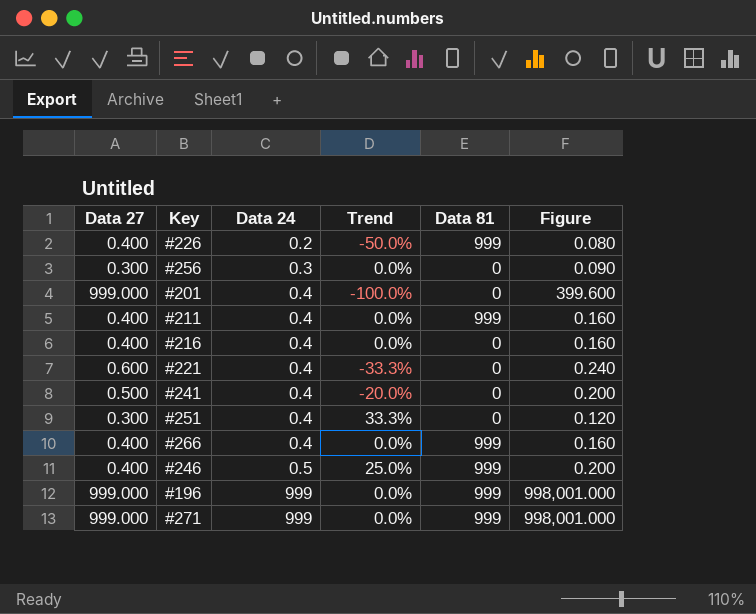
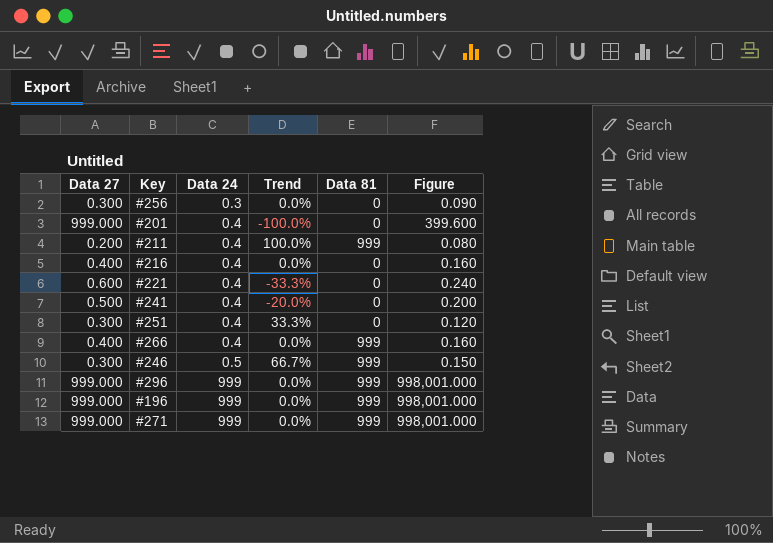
row #226: 0.400 | 0.2 | -50.0% | 999 | 0.080 -> none
#211 | Data 27: 0.400 -> 0.200
#211 | Trend: 0.0% -> 100.0%
#211 | Figure: 0.160 -> 0.080
#246 | Data 27: 0.400 -> 0.300
#246 | Trend: 25.0% -> 66.7%
#246 | Figure: 0.200 -> 0.150
row #296: none -> 999.000 | 999 | 0.0% | 999 | 998,001.000

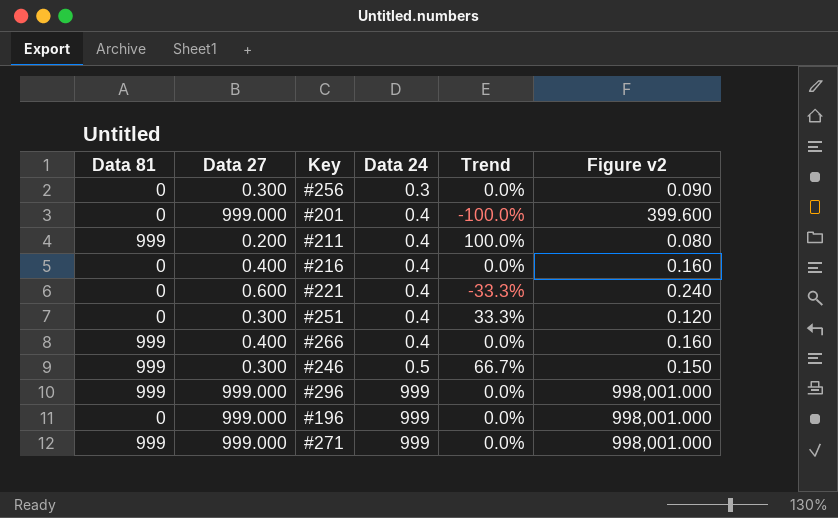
column Data 81 | position: 5 -> 1
column name: Figure -> Figure v2
row #241: 0.500 | 0.4 | -20.0% | 0 | 0.200 -> none
#196 | Data 81: 999 -> 0

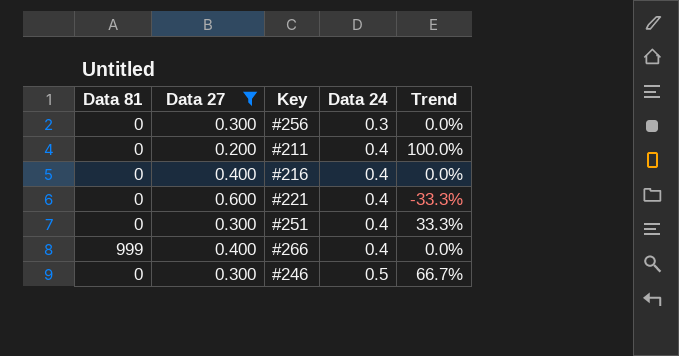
filter: none -> Data 27 != 999.000
column Figure v2 | formula: [Data 27] * [Data 24] -> none
#211 | Data 81: 999 -> 0
#246 | Data 81: 999 -> 0

